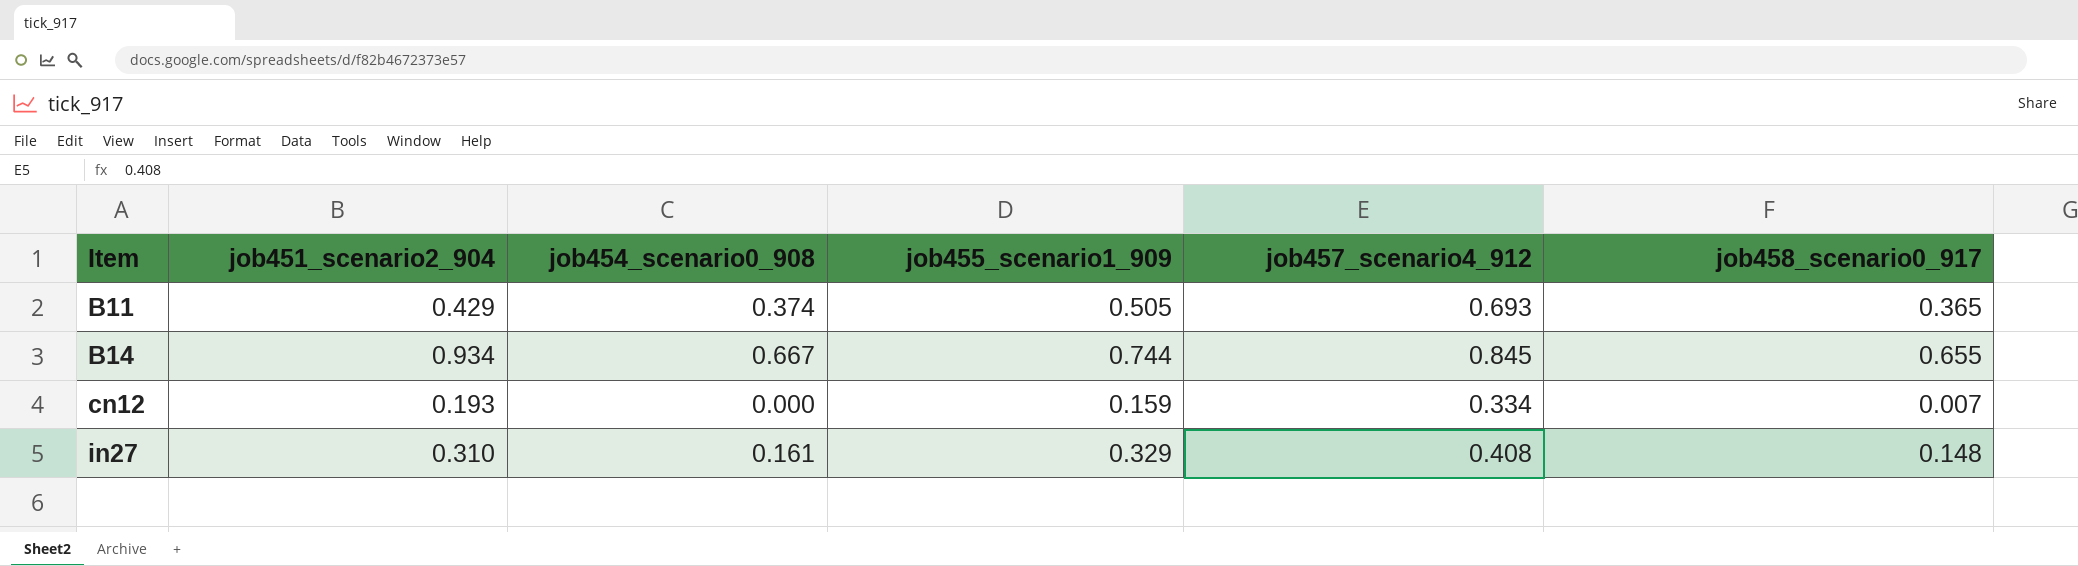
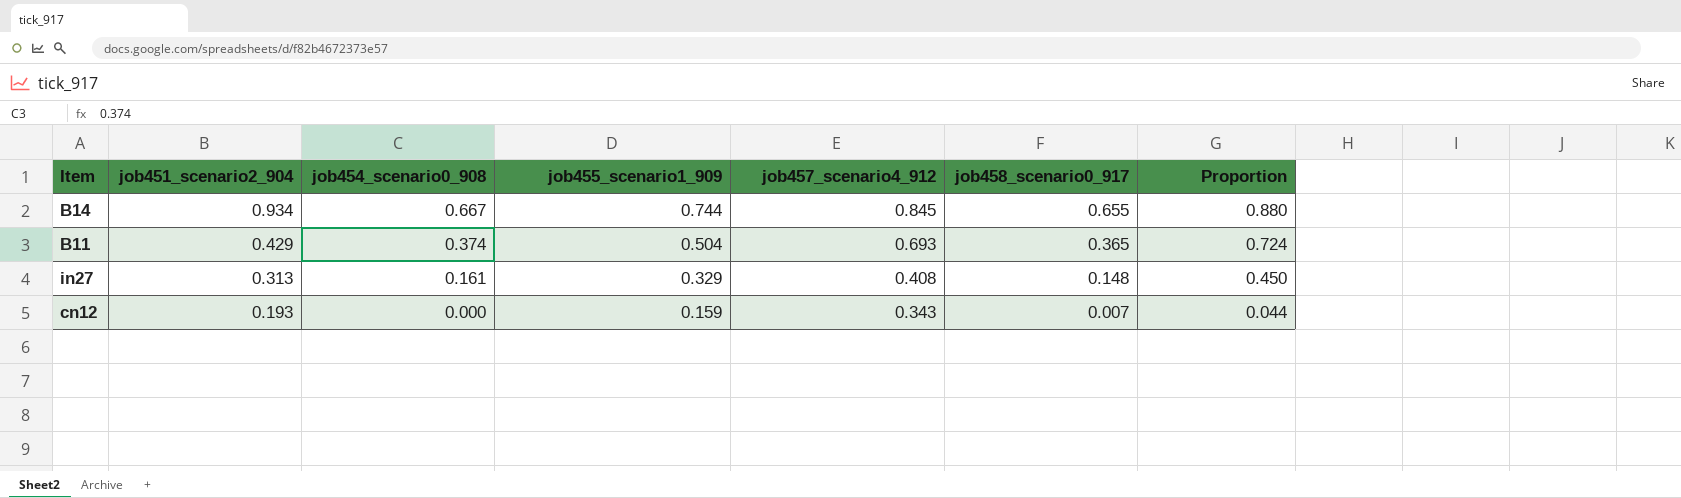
row order: Item ascending -> job451_scenario2_904 descending
column Proportion | formula: none -> [job458_scenario0_917] / [job455_scenario1_909]
B11 | job455_scenario1_909: 0.505 -> 0.504
in27 | job451_scenario2_904: 0.310 -> 0.313
cn12 | job457_scenario4_912: 0.334 -> 0.343

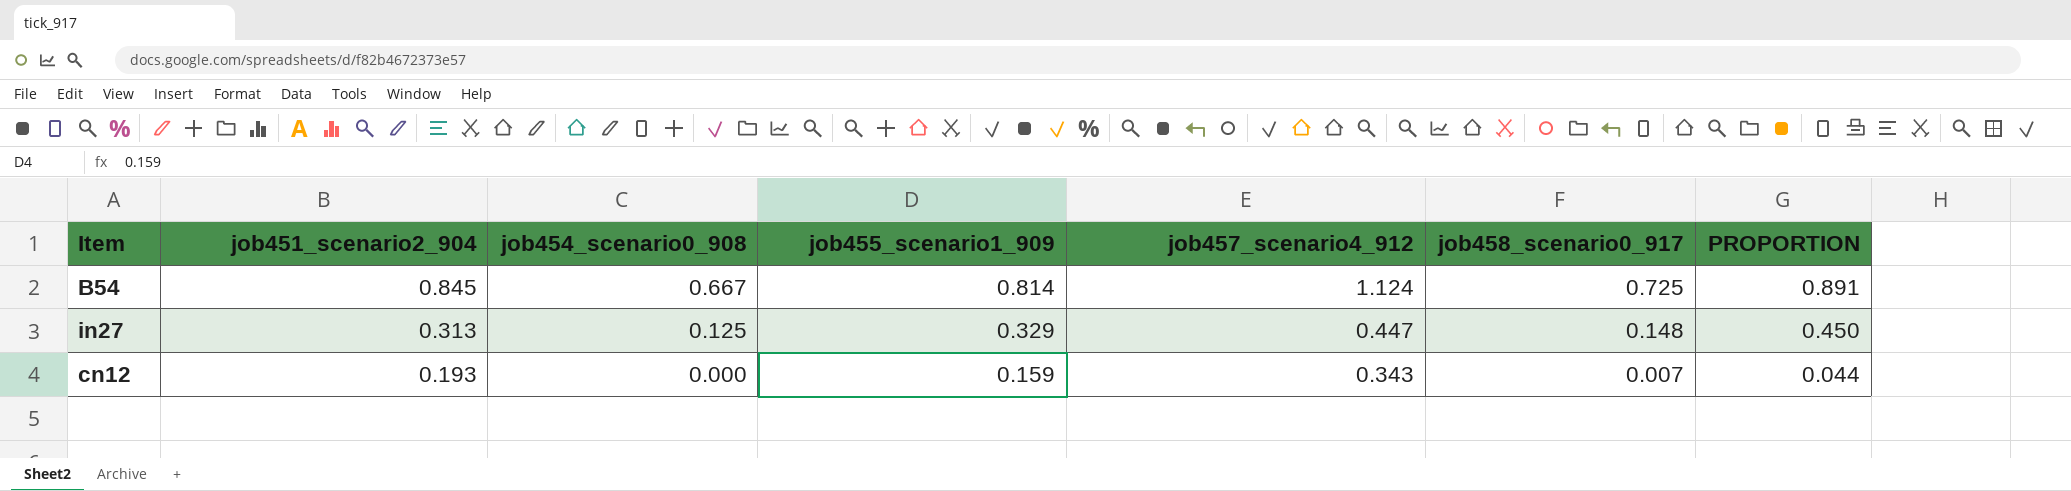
column name: Proportion -> PROPORTION
row B14: 0.934 | 0.667 | 0.744 | 0.845 | 0.655 | 0.880 -> none
row B11: 0.429 | 0.374 | 0.504 | 0.693 | 0.365 | 0.724 -> none
row B54: none -> 0.845 | 0.667 | 0.814 | 1.124 | 0.725 | 0.891
in27 | job454_scenario0_908: 0.161 -> 0.125
in27 | job457_scenario4_912: 0.408 -> 0.447

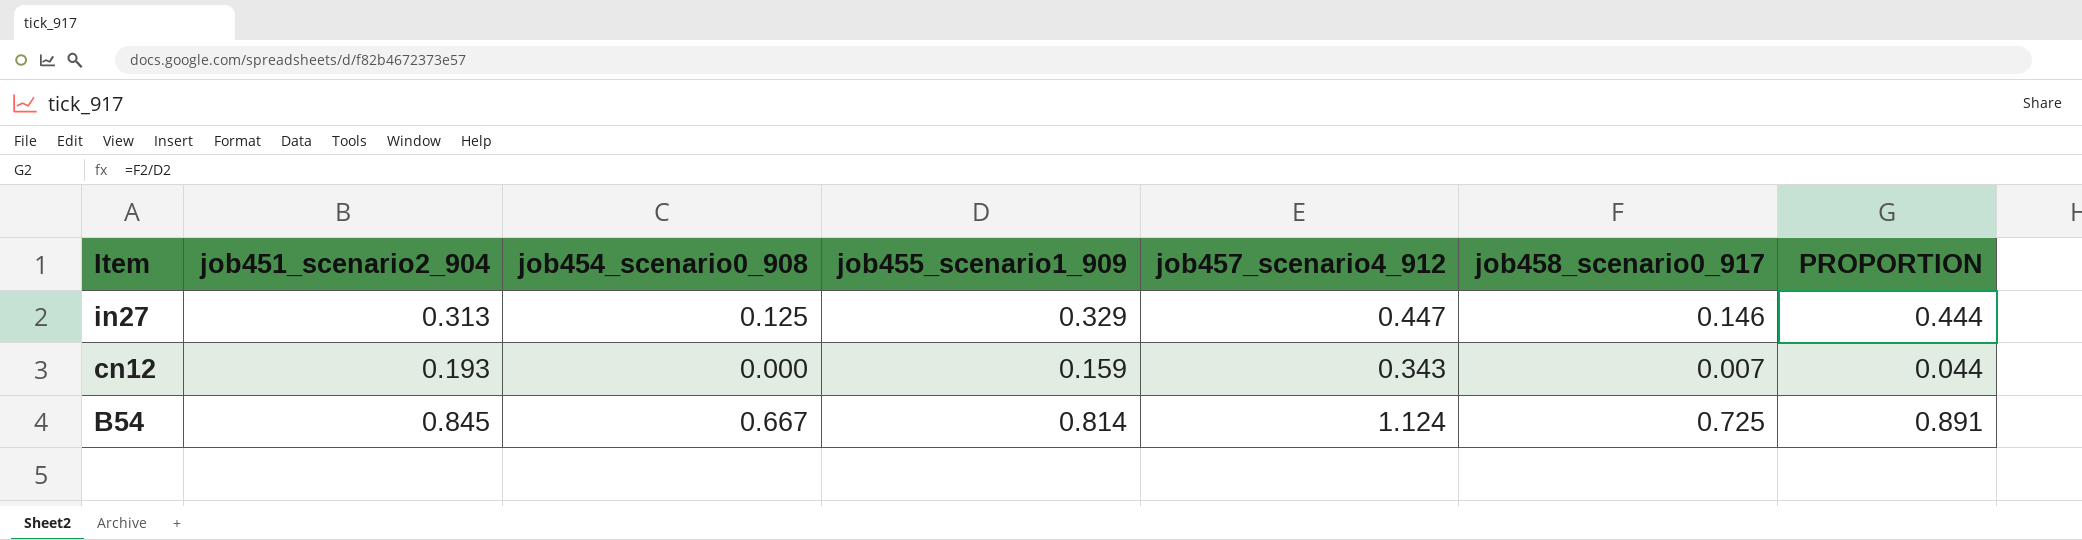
row order: job451_scenario2_904 descending -> Item descending
in27 | job458_scenario0_917: 0.148 -> 0.146
in27 | PROPORTION: 0.450 -> 0.444

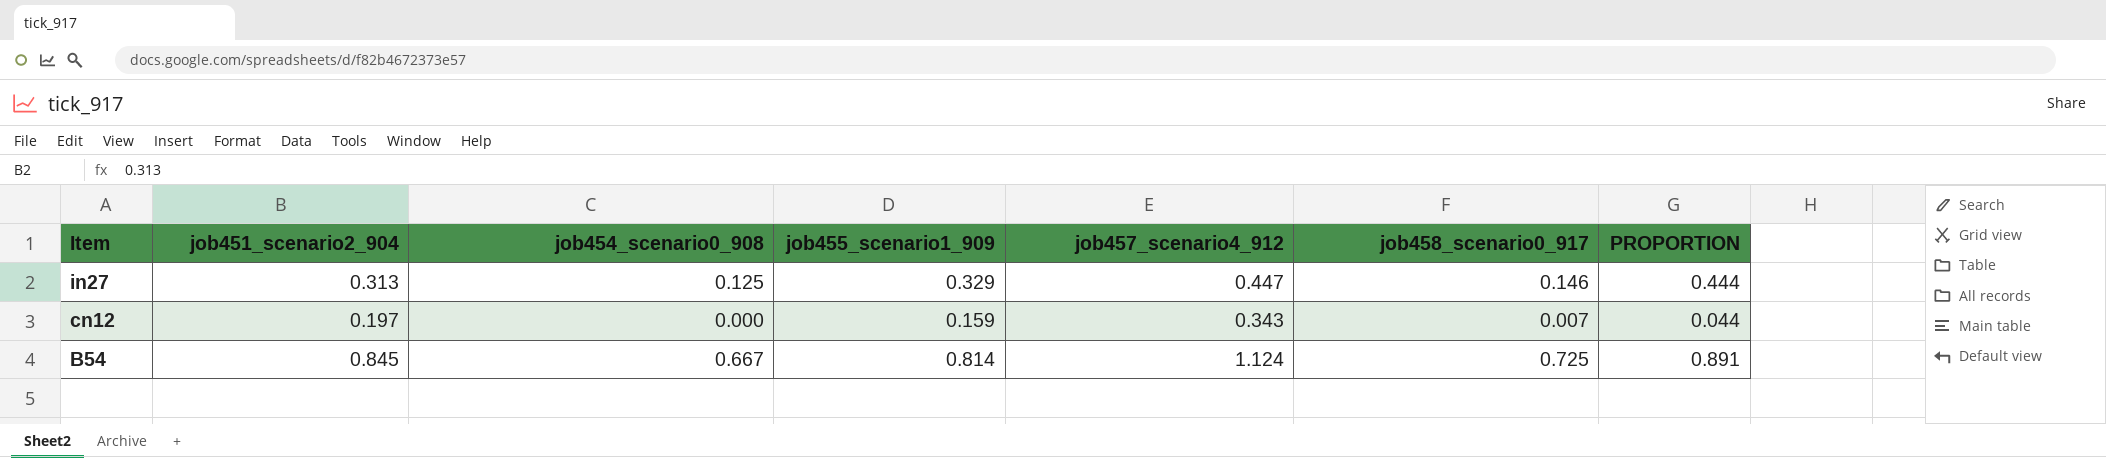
cn12 | job451_scenario2_904: 0.193 -> 0.197

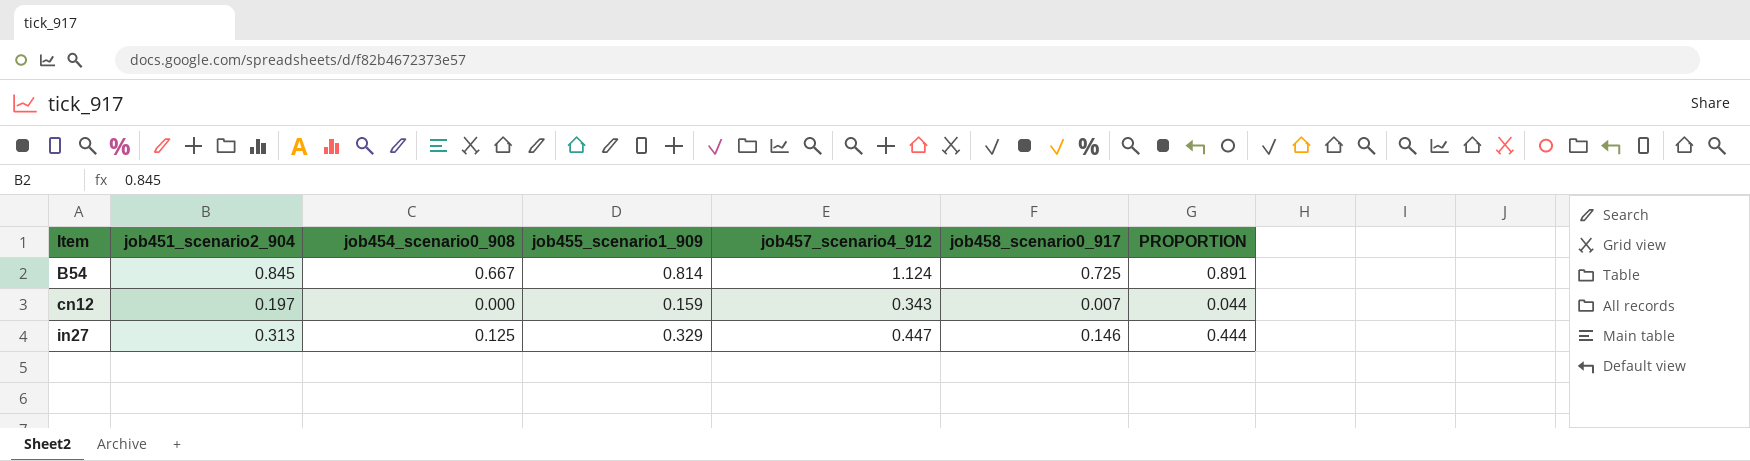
row order: Item descending -> Item ascending

